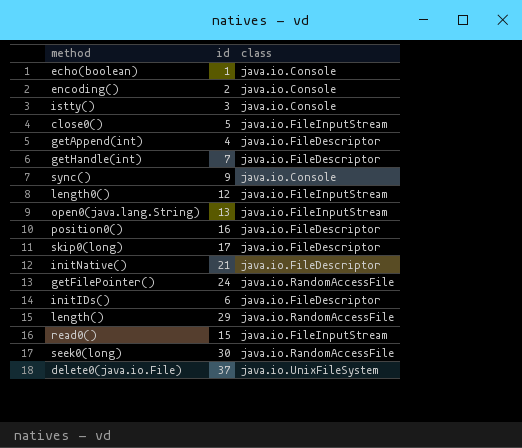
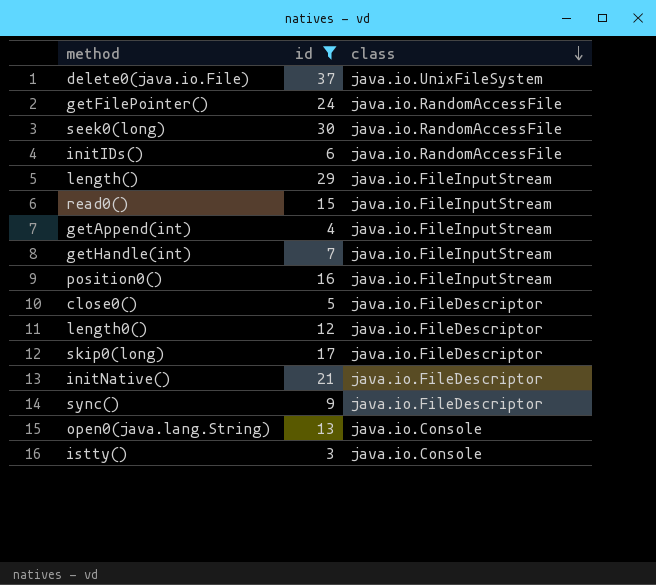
filter: none -> id >= 3
row order: none -> class descending
initIDs() | class: java.io.FileDescriptor -> java.io.RandomAccessFile
length() | class: java.io.RandomAccessFile -> java.io.FileInputStream
getAppend(int) | class: java.io.FileDescriptor -> java.io.FileInputStream
getHandle(int) | class: java.io.FileDescriptor -> java.io.FileInputStream
position0() | class: java.io.FileDescriptor -> java.io.FileInputStream
close0() | class: java.io.FileInputStream -> java.io.FileDescriptor
length0() | class: java.io.FileInputStream -> java.io.FileDescriptor
sync() | class: java.io.Console -> java.io.FileDescriptor
open0(java.lang.String) | class: java.io.FileInputStream -> java.io.Console

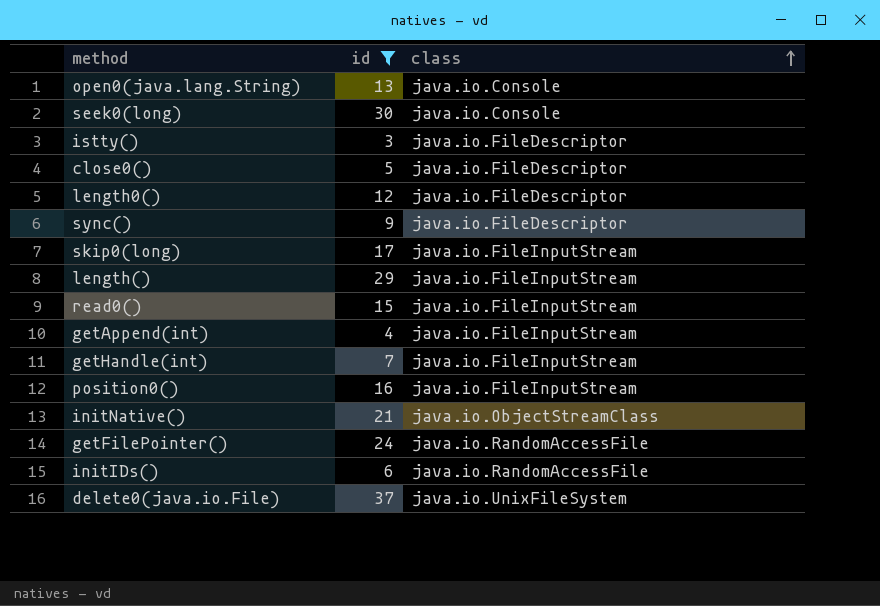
row order: class descending -> class ascending
seek0(long) | class: java.io.RandomAccessFile -> java.io.Console
istty() | class: java.io.Console -> java.io.FileDescriptor
skip0(long) | class: java.io.FileDescriptor -> java.io.FileInputStream
initNative() | class: java.io.FileDescriptor -> java.io.ObjectStreamClass

